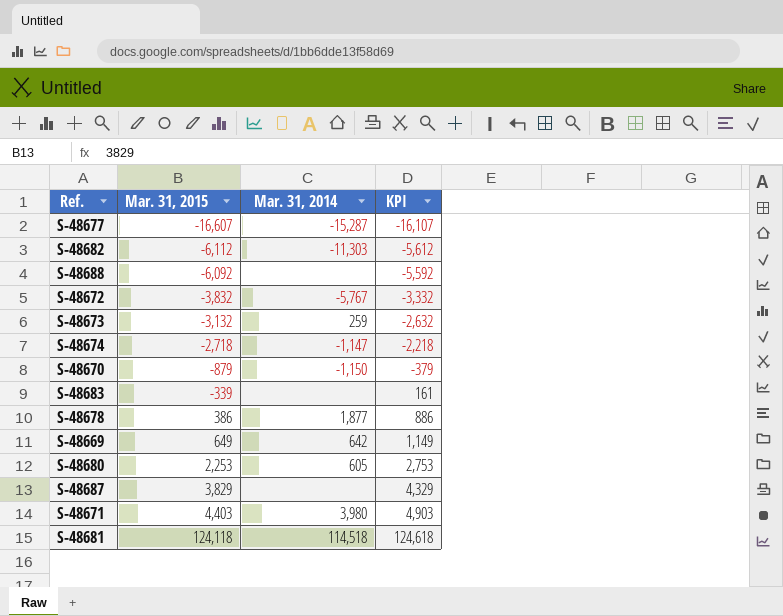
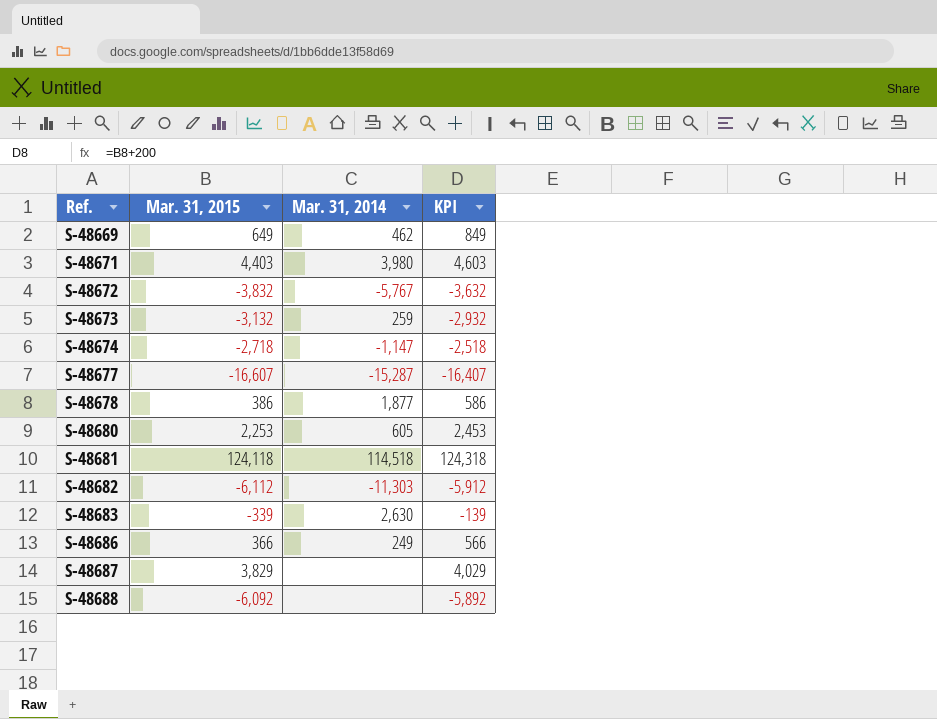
row order: Mar. 31, 2015 ascending -> Ref. ascending
column KPI | formula: [Mar. 31, 2015] + 500 -> [Mar. 31, 2015] + 200
row S-48670: -879 | -1,150 | -379 -> none
S-48669 | Mar. 31, 2014: 642 -> 462
S-48683 | Mar. 31, 2014: none -> 2,630
row S-48686: none -> 366 | 249 | 566

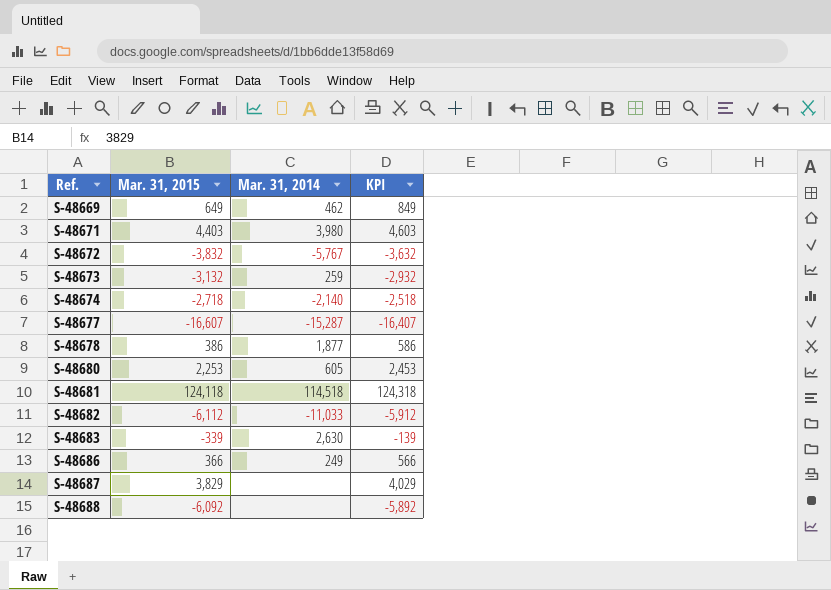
S-48674 | Mar. 31, 2014: -1,147 -> -2,140
S-48682 | Mar. 31, 2014: -11,303 -> -11,033

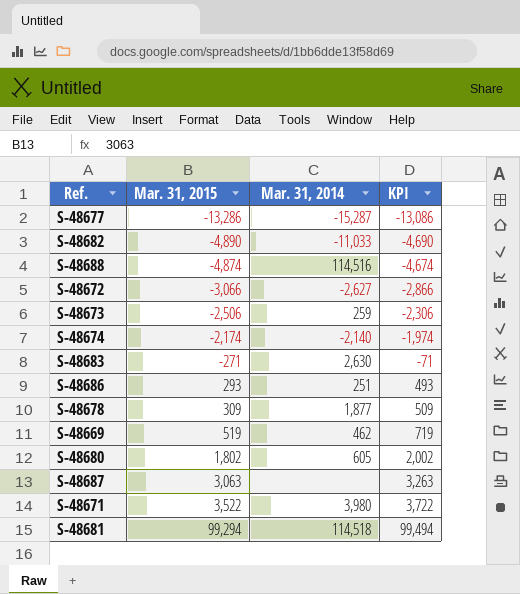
row order: Ref. ascending -> Mar. 31, 2015 ascending
S-48677 | Mar. 31, 2015: -16,607 -> -13,286
S-48677 | KPI: -16,407 -> -13,086
S-48682 | Mar. 31, 2015: -6,112 -> -4,890
S-48682 | KPI: -5,912 -> -4,690
S-48688 | Mar. 31, 2015: -6,092 -> -4,874
S-48688 | Mar. 31, 2014: none -> 114,516
S-48688 | KPI: -5,892 -> -4,674
S-48672 | Mar. 31, 2015: -3,832 -> -3,066
S-48672 | Mar. 31, 2014: -5,767 -> -2,627
S-48672 | KPI: -3,632 -> -2,866
S-48673 | Mar. 31, 2015: -3,132 -> -2,506
S-48673 | KPI: -2,932 -> -2,306
S-48674 | Mar. 31, 2015: -2,718 -> -2,174
S-48674 | KPI: -2,518 -> -1,974
S-48683 | Mar. 31, 2015: -339 -> -271
S-48683 | KPI: -139 -> -71
S-48686 | Mar. 31, 2015: 366 -> 293
S-48686 | Mar. 31, 2014: 249 -> 251
S-48686 | KPI: 566 -> 493
S-48678 | Mar. 31, 2015: 386 -> 309
S-48678 | KPI: 586 -> 509
S-48669 | Mar. 31, 2015: 649 -> 519
S-48669 | KPI: 849 -> 719
S-48680 | Mar. 31, 2015: 2,253 -> 1,802
S-48680 | KPI: 2,453 -> 2,002
S-48687 | Mar. 31, 2015: 3,829 -> 3,063
S-48687 | KPI: 4,029 -> 3,263
S-48671 | Mar. 31, 2015: 4,403 -> 3,522
S-48671 | KPI: 4,603 -> 3,722
S-48681 | Mar. 31, 2015: 124,118 -> 99,294
S-48681 | KPI: 124,318 -> 99,494

